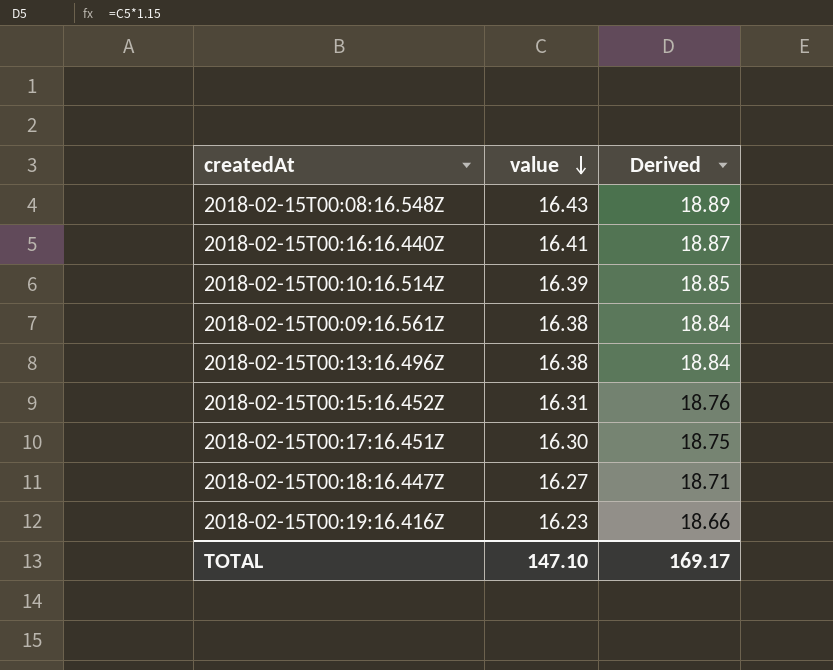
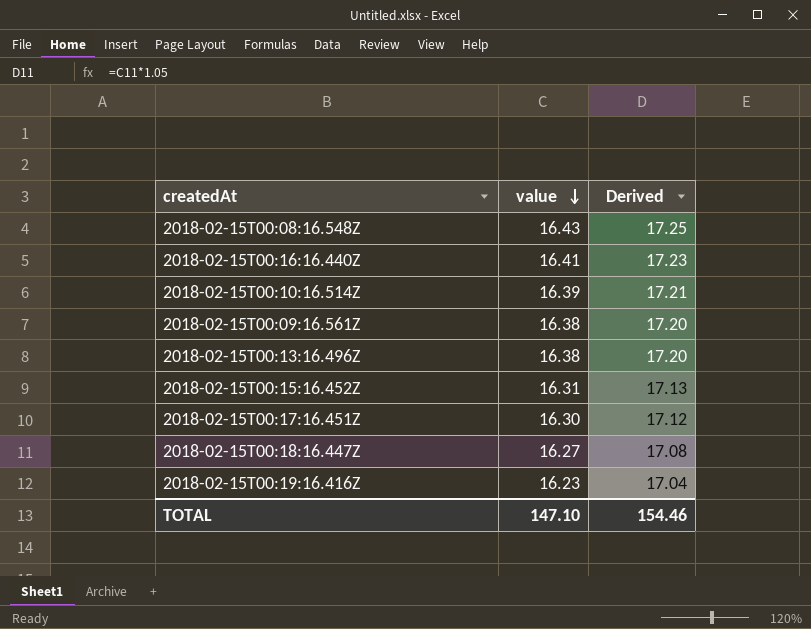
column Derived | formula: [value] * 1.15 -> [value] * 1.05
TOTAL | Derived: 169.17 -> 154.46

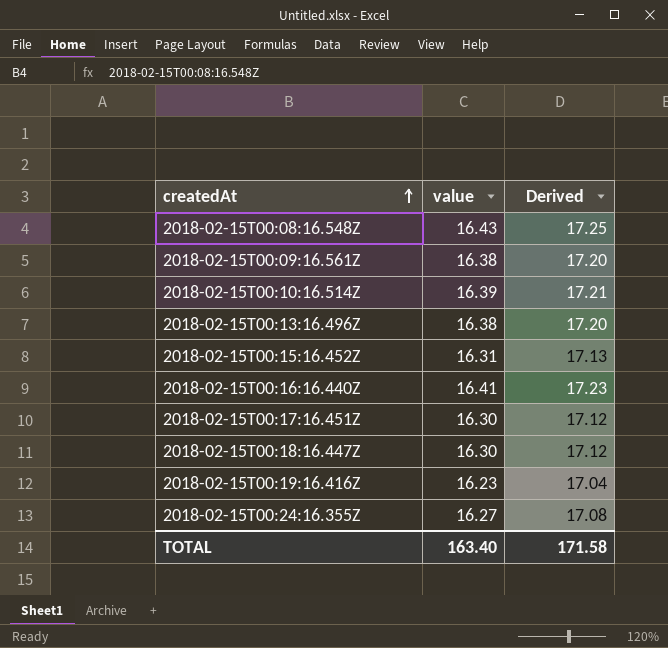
row order: value descending -> createdAt ascending
2018-02-15T00:18:16.447Z | value: 16.27 -> 16.30
2018-02-15T00:18:16.447Z | Derived: 17.08 -> 17.12
row 2018-02-15T00:24:16.355Z: none -> 16.27 | 17.08
TOTAL | value: 147.10 -> 163.40
TOTAL | Derived: 154.46 -> 171.58

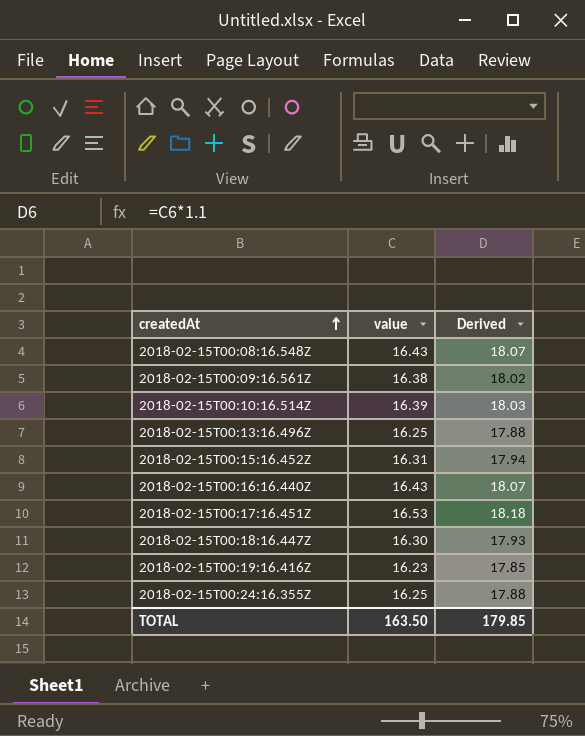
column Derived | formula: [value] * 1.05 -> [value] * 1.1
2018-02-15T00:13:16.496Z | value: 16.38 -> 16.25
2018-02-15T00:16:16.440Z | value: 16.41 -> 16.43
2018-02-15T00:17:16.451Z | value: 16.30 -> 16.53
2018-02-15T00:24:16.355Z | value: 16.27 -> 16.25
TOTAL | value: 163.40 -> 163.50
TOTAL | Derived: 171.58 -> 179.85

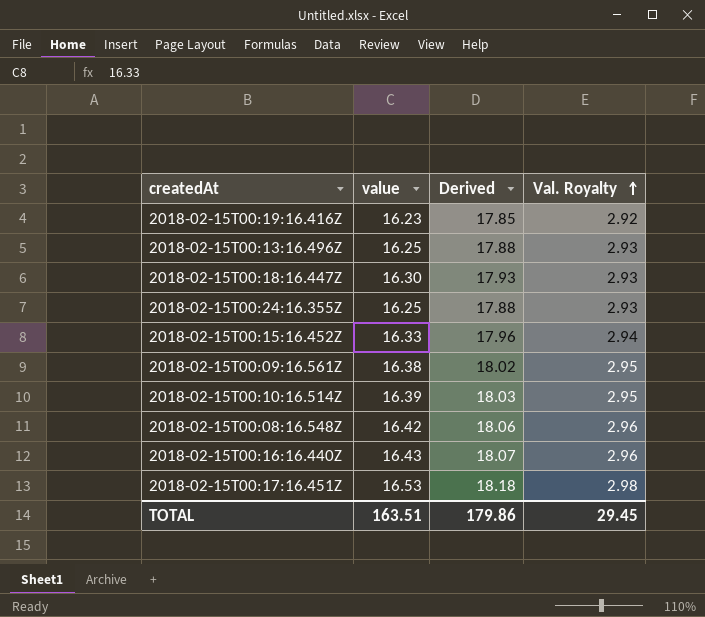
row order: createdAt ascending -> Val. Royalty ascending
column Val. Royalty | formula: none -> [value] * 0.18
2018-02-15T00:15:16.452Z | value: 16.31 -> 16.33
2018-02-15T00:15:16.452Z | Derived: 17.94 -> 17.96
2018-02-15T00:08:16.548Z | value: 16.43 -> 16.42
2018-02-15T00:08:16.548Z | Derived: 18.07 -> 18.06
TOTAL | value: 163.50 -> 163.51
TOTAL | Derived: 179.85 -> 179.86

